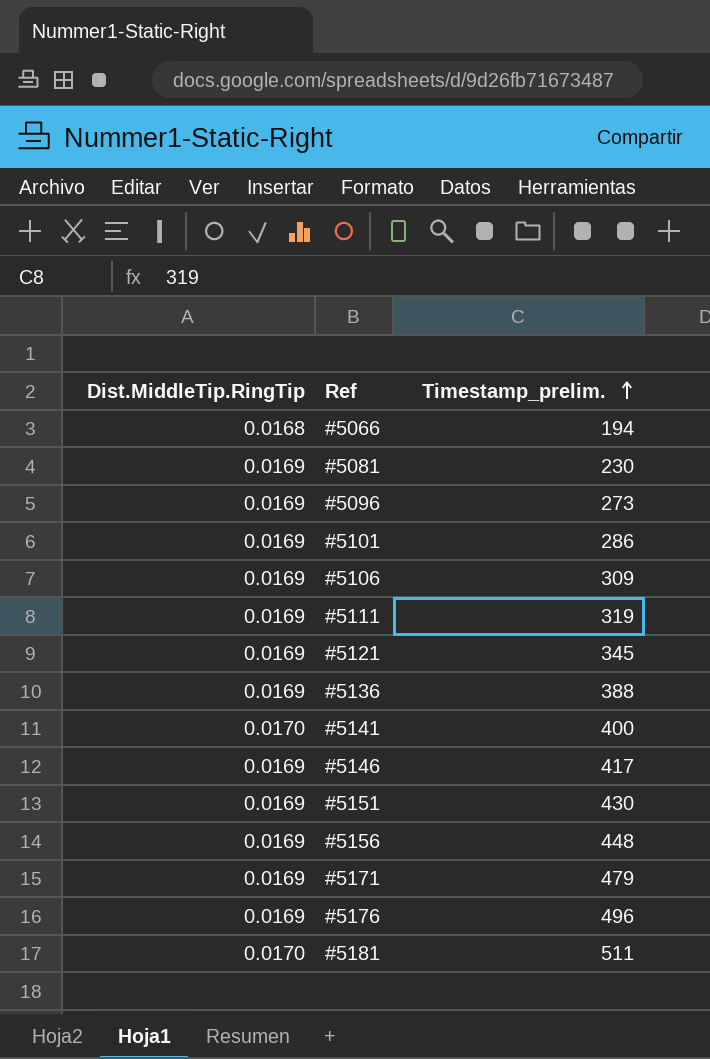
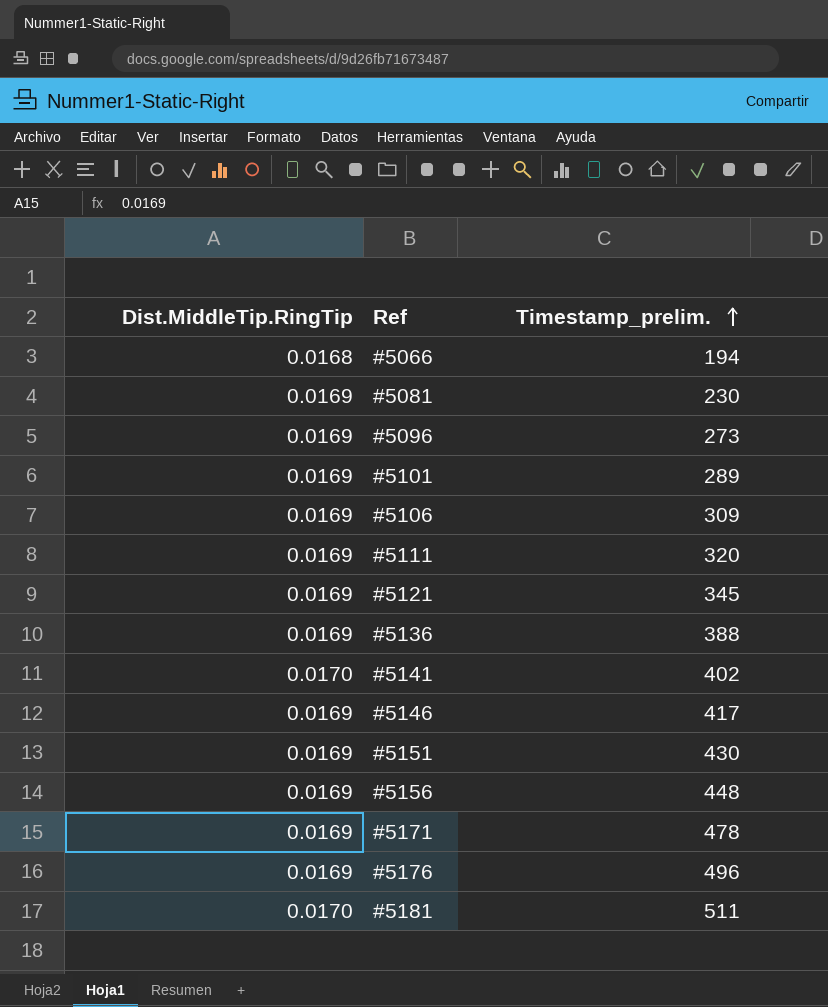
#5101 | Timestamp_prelim.: 286 -> 289
#5111 | Timestamp_prelim.: 319 -> 320
#5141 | Timestamp_prelim.: 400 -> 402
#5171 | Timestamp_prelim.: 479 -> 478

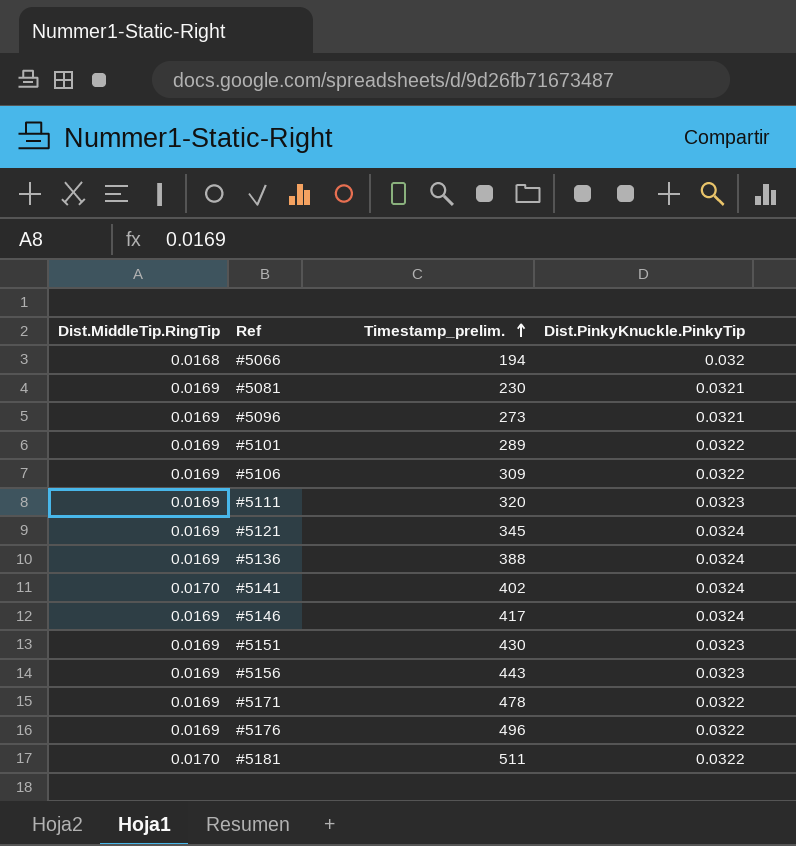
column Dist.PinkyKnuckle.PinkyTip | position: none -> 4
#5156 | Timestamp_prelim.: 448 -> 443

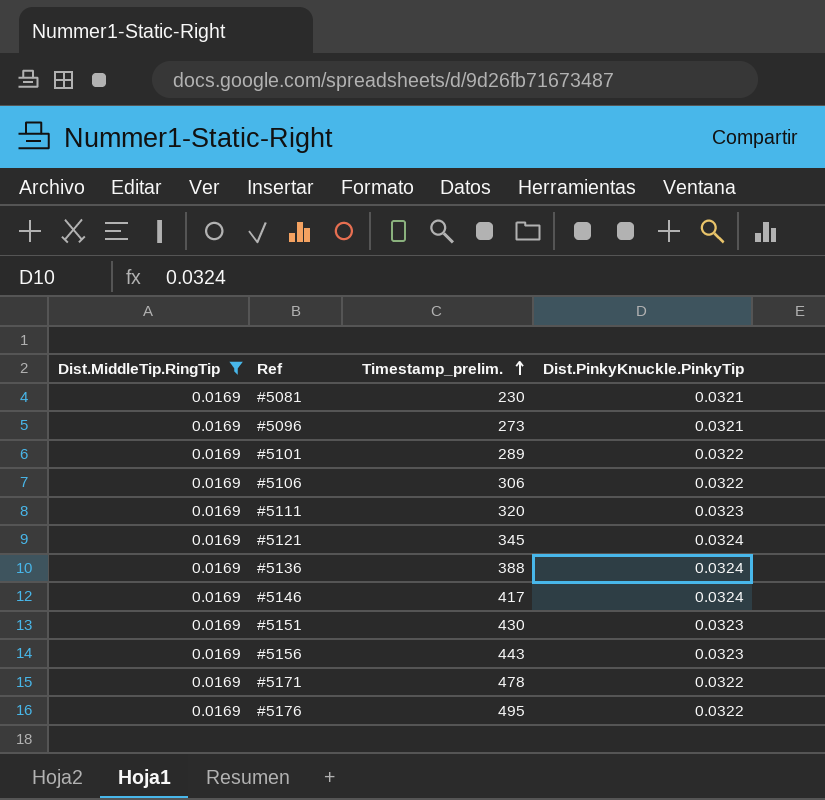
filter: none -> Dist.MiddleTip.RingTip = 0.0169
#5106 | Timestamp_prelim.: 309 -> 306
#5176 | Timestamp_prelim.: 496 -> 495

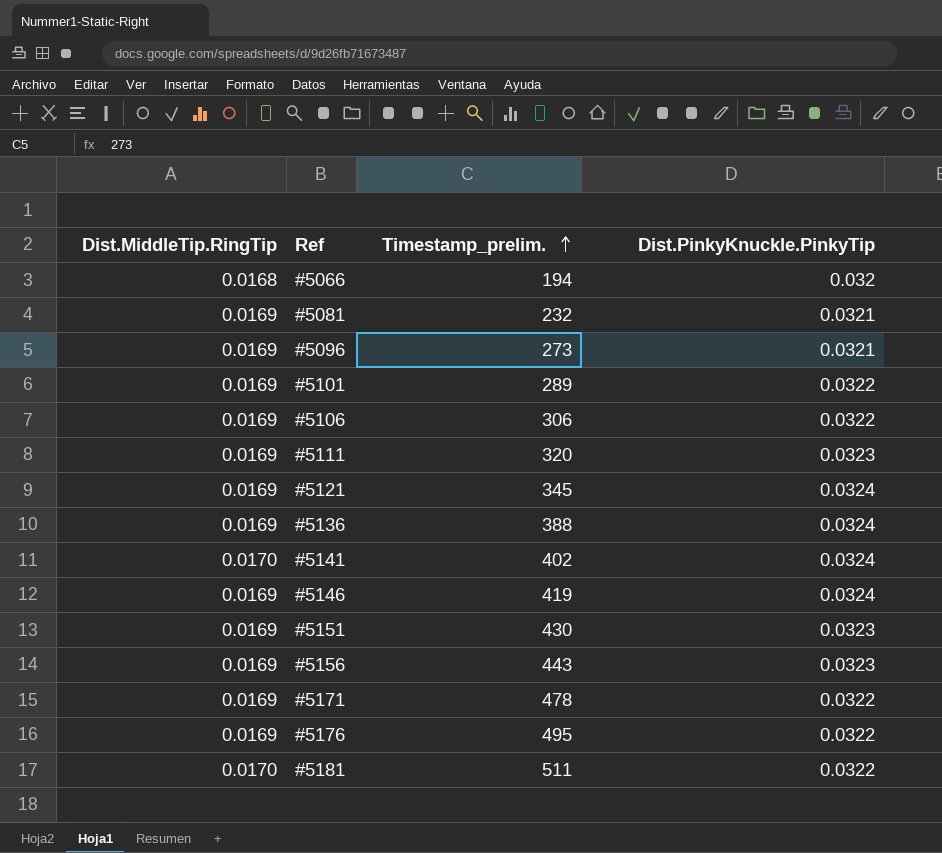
filter: Dist.MiddleTip.RingTip = 0.0169 -> none
#5081 | Timestamp_prelim.: 230 -> 232
#5146 | Timestamp_prelim.: 417 -> 419

